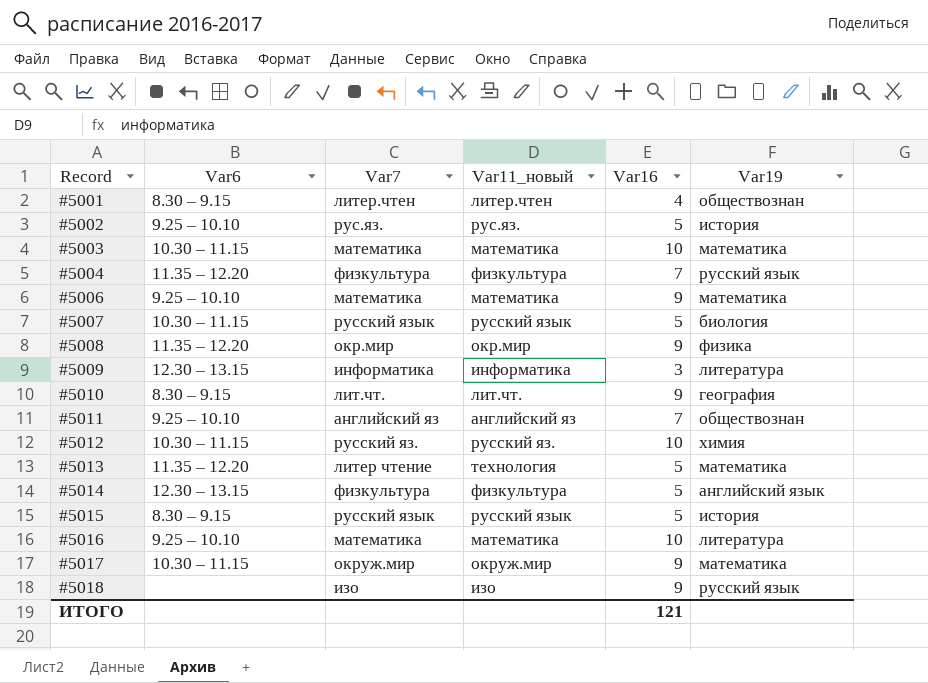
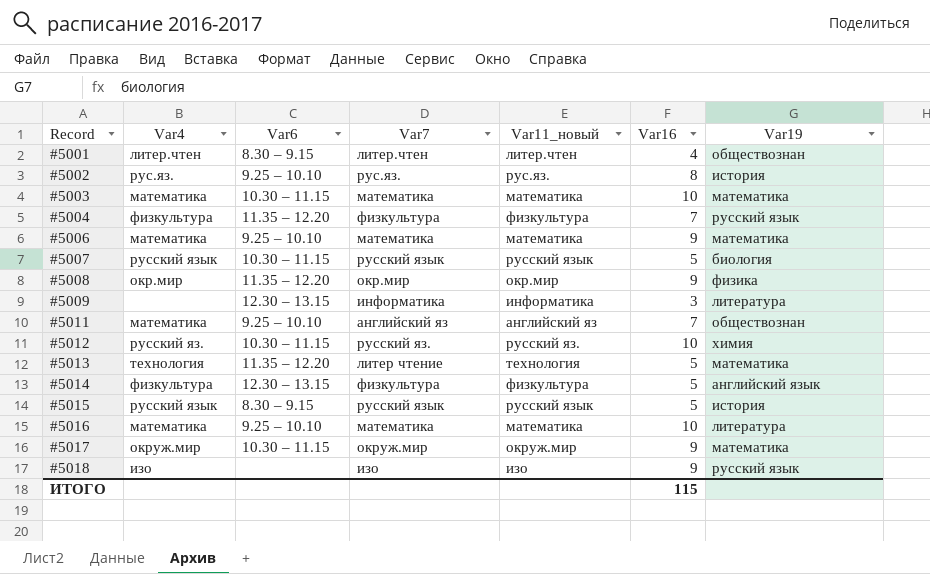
column Var4 | position: none -> 2
row #5010: 8.30 – 9.15 | лит.чт. | лит.чт. | 9 | география -> none
#5002 | Var16: 5 -> 8
ИТОГО | Var16: 121 -> 115

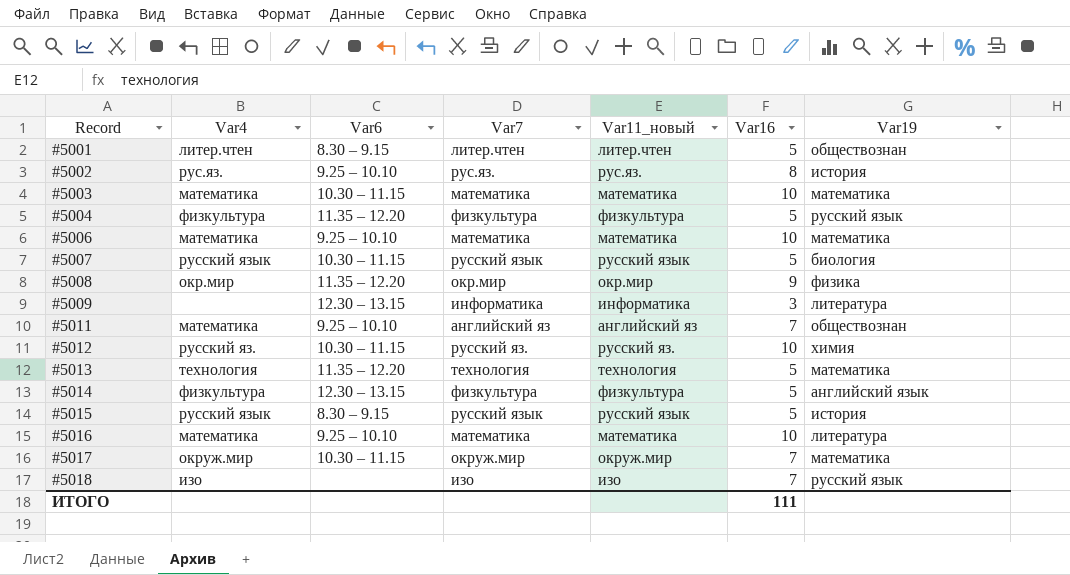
#5001 | Var16: 4 -> 5
#5004 | Var16: 7 -> 5
#5006 | Var16: 9 -> 10
#5013 | Var7: литер чтение -> технология
#5017 | Var16: 9 -> 7
#5018 | Var16: 9 -> 7
ИТОГО | Var16: 115 -> 111

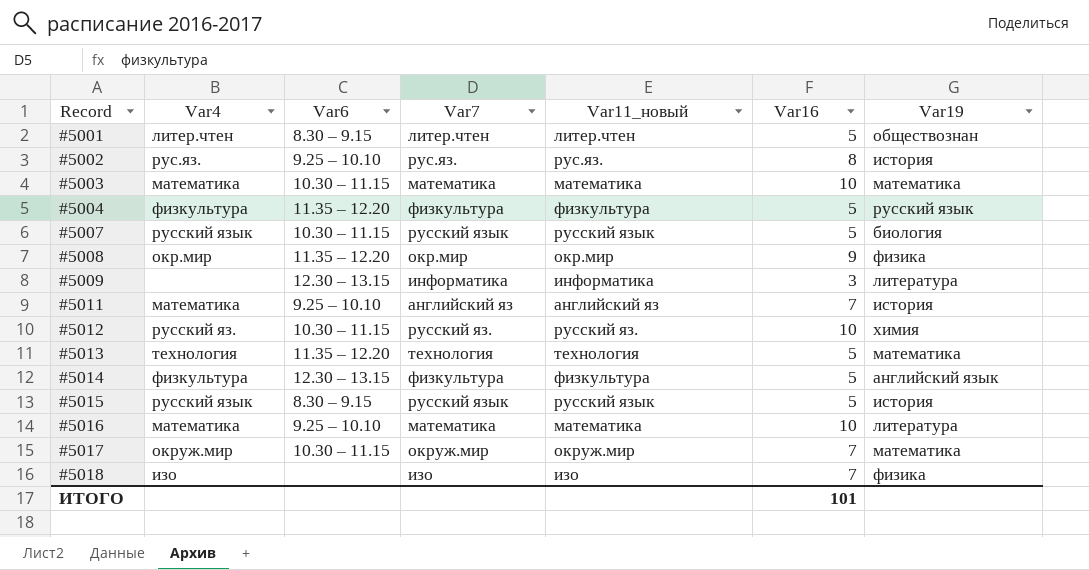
row #5006: математика | 9.25 – 10.10 | математика | математика | 10 | математика -> none
#5011 | Var19: обществознан -> история
#5018 | Var19: русский язык -> физика
ИТОГО | Var16: 111 -> 101

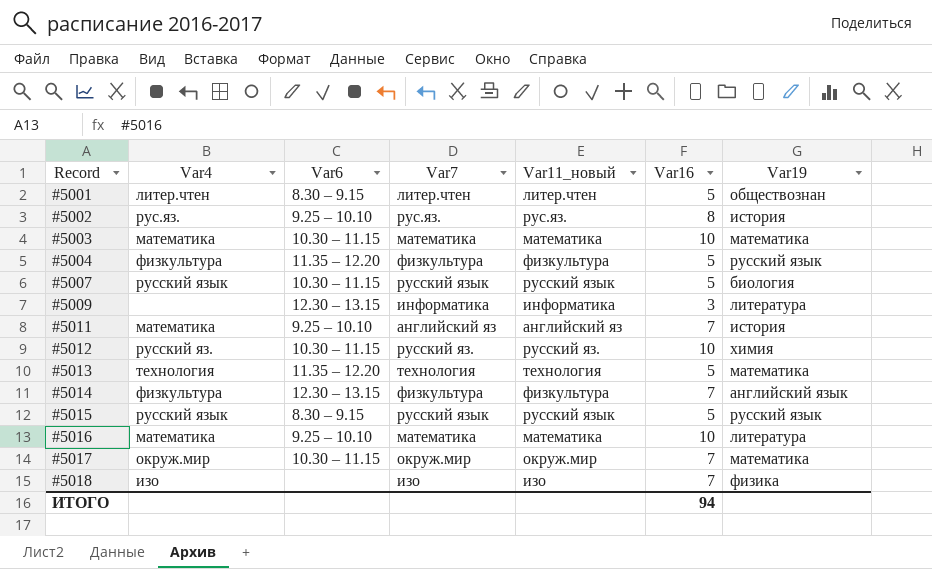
row #5008: окр.мир | 11.35 – 12.20 | окр.мир | окр.мир | 9 | физика -> none
#5014 | Var16: 5 -> 7
#5015 | Var19: история -> русский язык
ИТОГО | Var16: 101 -> 94

